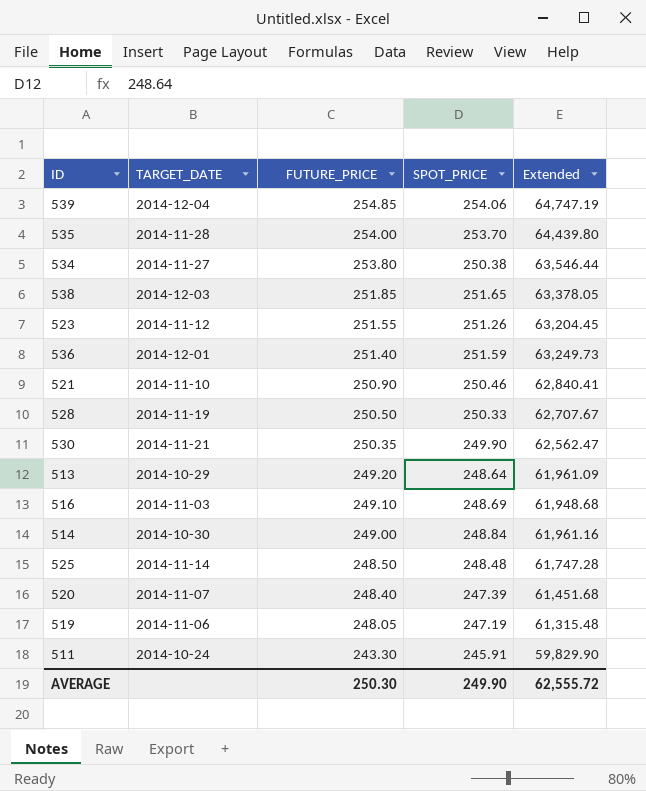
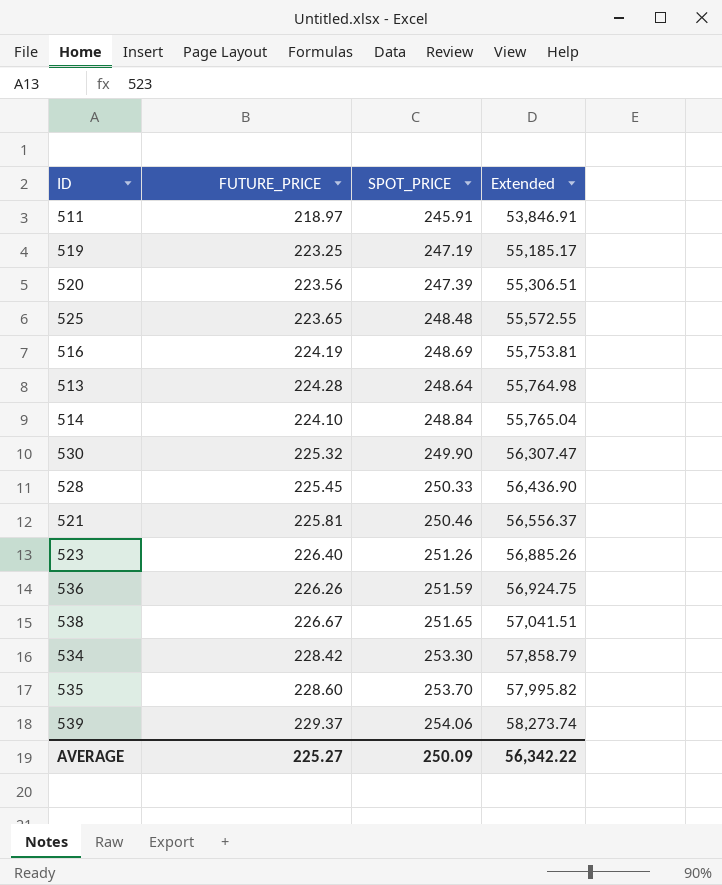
row order: FUTURE_PRICE descending -> Extended ascending
column TARGET_DATE | position: 2 -> none
511 | FUTURE_PRICE: 243.30 -> 218.97
511 | Extended: 59,829.90 -> 53,846.91
519 | FUTURE_PRICE: 248.05 -> 223.25
519 | Extended: 61,315.48 -> 55,185.17
520 | FUTURE_PRICE: 248.40 -> 223.56
520 | Extended: 61,451.68 -> 55,306.51
525 | FUTURE_PRICE: 248.50 -> 223.65
525 | Extended: 61,747.28 -> 55,572.55
516 | FUTURE_PRICE: 249.10 -> 224.19
516 | Extended: 61,948.68 -> 55,753.81
513 | FUTURE_PRICE: 249.20 -> 224.28
513 | Extended: 61,961.09 -> 55,764.98
514 | FUTURE_PRICE: 249.00 -> 224.10
514 | Extended: 61,961.16 -> 55,765.04
530 | FUTURE_PRICE: 250.35 -> 225.32
530 | Extended: 62,562.47 -> 56,307.47
528 | FUTURE_PRICE: 250.50 -> 225.45
528 | Extended: 62,707.67 -> 56,436.90
521 | FUTURE_PRICE: 250.90 -> 225.81
521 | Extended: 62,840.41 -> 56,556.37
523 | FUTURE_PRICE: 251.55 -> 226.40
523 | Extended: 63,204.45 -> 56,885.26
536 | FUTURE_PRICE: 251.40 -> 226.26
536 | Extended: 63,249.73 -> 56,924.75
538 | FUTURE_PRICE: 251.85 -> 226.67
538 | Extended: 63,378.05 -> 57,041.51
534 | FUTURE_PRICE: 253.80 -> 228.42
534 | SPOT_PRICE: 250.38 -> 253.30
534 | Extended: 63,546.44 -> 57,858.79
535 | FUTURE_PRICE: 254.00 -> 228.60
535 | Extended: 64,439.80 -> 57,995.82
539 | FUTURE_PRICE: 254.85 -> 229.37
539 | Extended: 64,747.19 -> 58,273.74
AVERAGE | FUTURE_PRICE: 250.30 -> 225.27
AVERAGE | SPOT_PRICE: 249.90 -> 250.09
AVERAGE | Extended: 62,555.72 -> 56,342.22

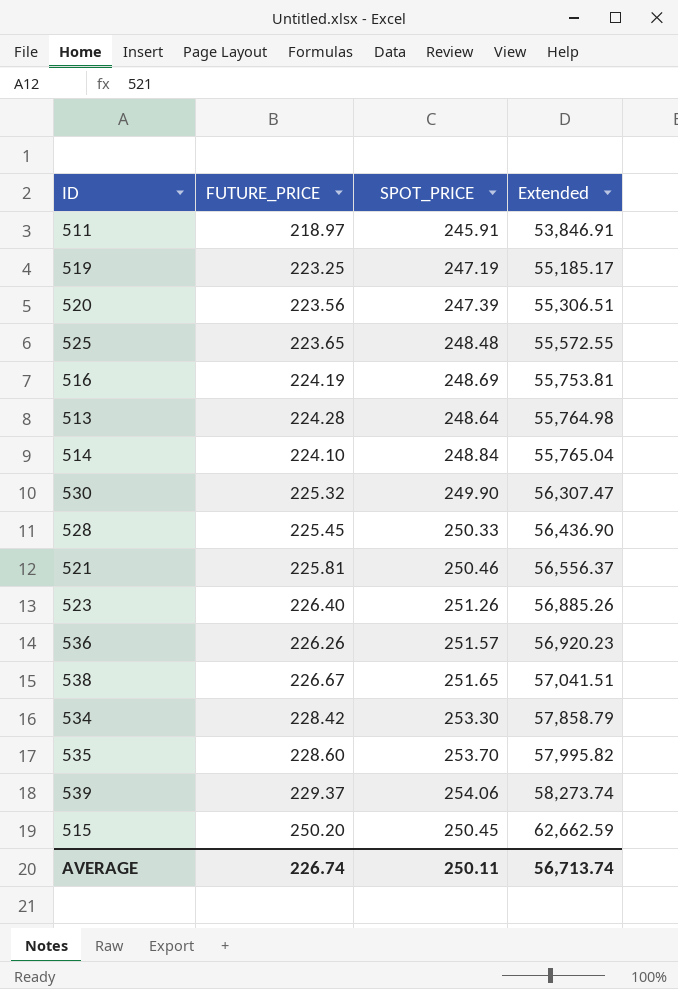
536 | SPOT_PRICE: 251.59 -> 251.57
536 | Extended: 56,924.75 -> 56,920.23
row 515: none -> 250.20 | 250.45 | 62,662.59
AVERAGE | FUTURE_PRICE: 225.27 -> 226.74
AVERAGE | SPOT_PRICE: 250.09 -> 250.11
AVERAGE | Extended: 56,342.22 -> 56,713.74

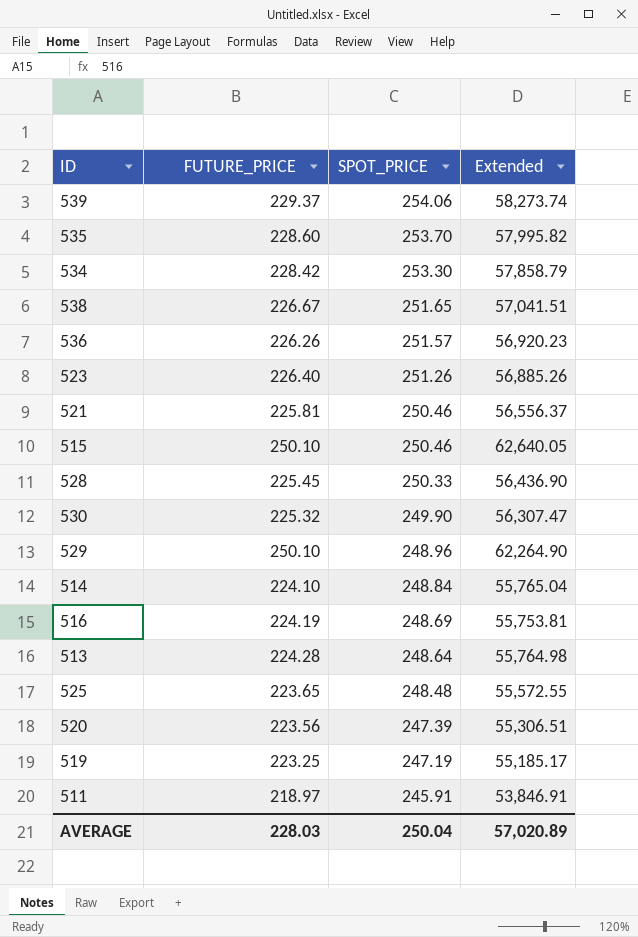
row order: Extended ascending -> SPOT_PRICE descending
515 | FUTURE_PRICE: 250.20 -> 250.10
515 | SPOT_PRICE: 250.45 -> 250.46
515 | Extended: 62,662.59 -> 62,640.05
row 529: none -> 250.10 | 248.96 | 62,264.90
AVERAGE | FUTURE_PRICE: 226.74 -> 228.03
AVERAGE | SPOT_PRICE: 250.11 -> 250.04
AVERAGE | Extended: 56,713.74 -> 57,020.89

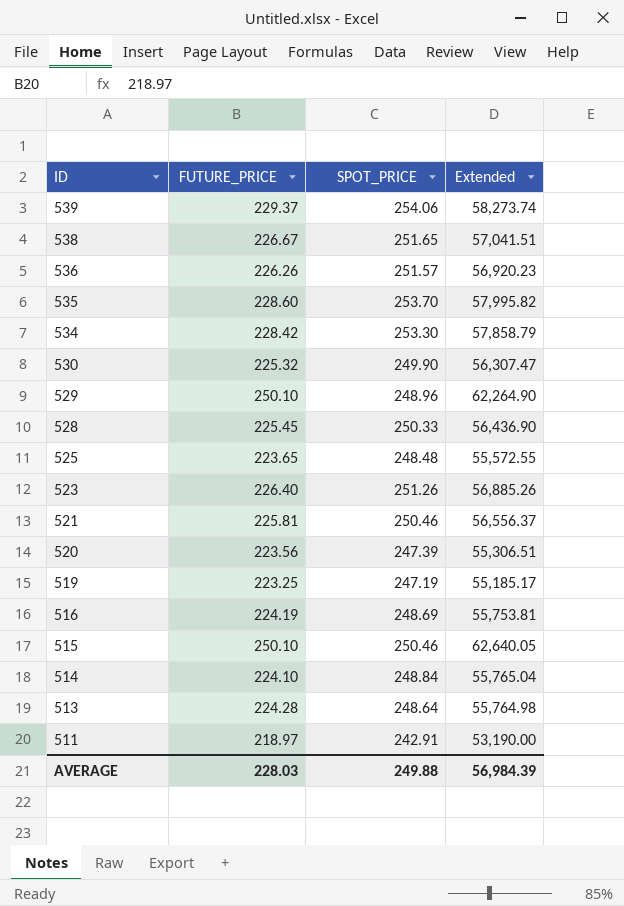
row order: SPOT_PRICE descending -> ID descending
511 | SPOT_PRICE: 245.91 -> 242.91
511 | Extended: 53,846.91 -> 53,190.00
AVERAGE | SPOT_PRICE: 250.04 -> 249.88
AVERAGE | Extended: 57,020.89 -> 56,984.39

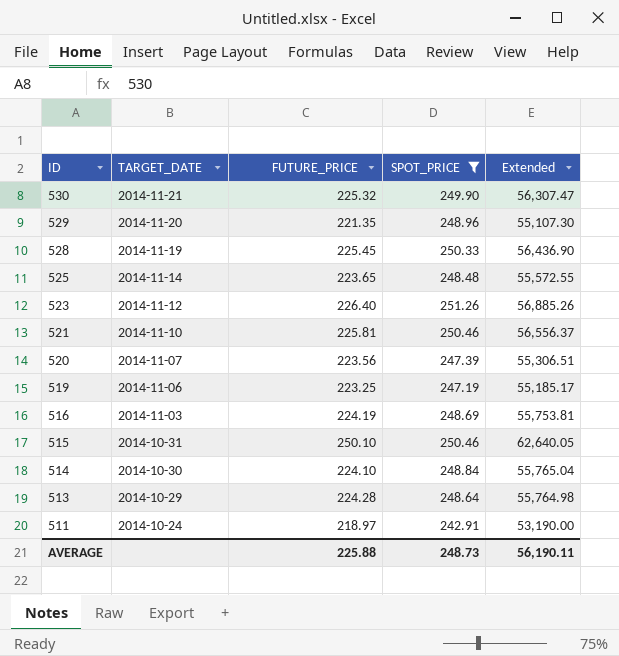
filter: none -> SPOT_PRICE <= 251.26
column TARGET_DATE | position: none -> 2
529 | FUTURE_PRICE: 250.10 -> 221.35
529 | Extended: 62,264.90 -> 55,107.30
AVERAGE | FUTURE_PRICE: 228.03 -> 225.88
AVERAGE | SPOT_PRICE: 249.88 -> 248.73
AVERAGE | Extended: 56,984.39 -> 56,190.11

